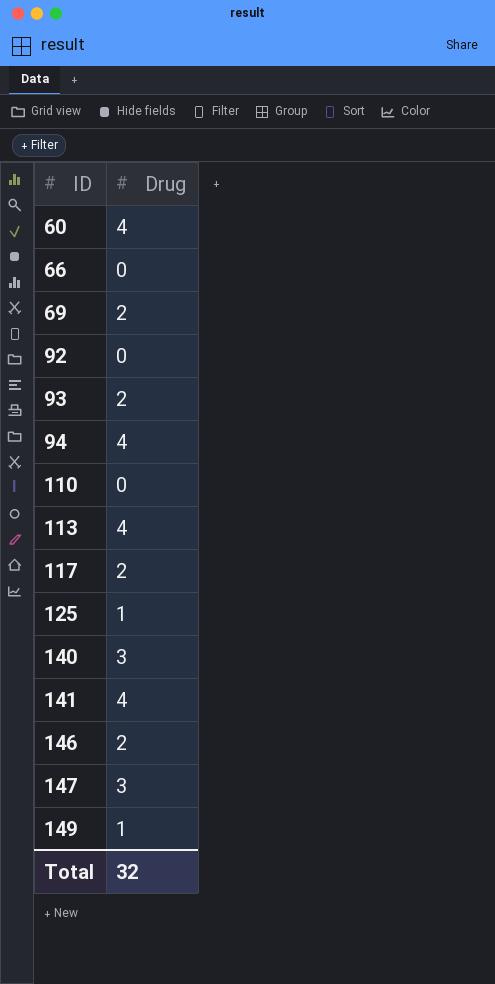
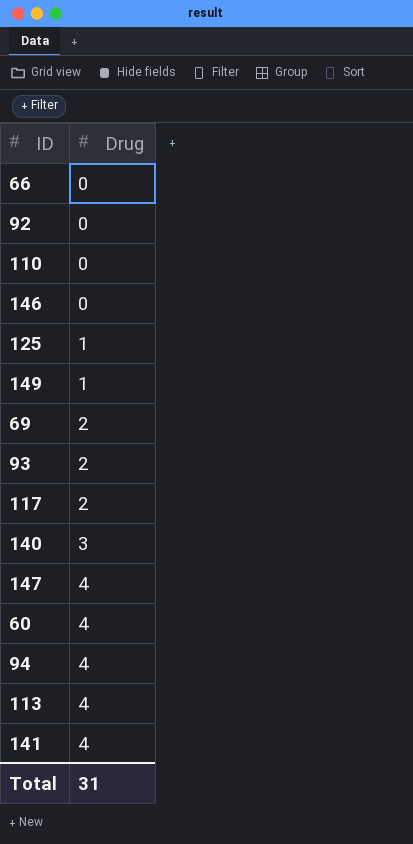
row order: ID ascending -> Drug ascending
146 | Drug: 2 -> 0
147 | Drug: 3 -> 4
Total | Drug: 32 -> 31

